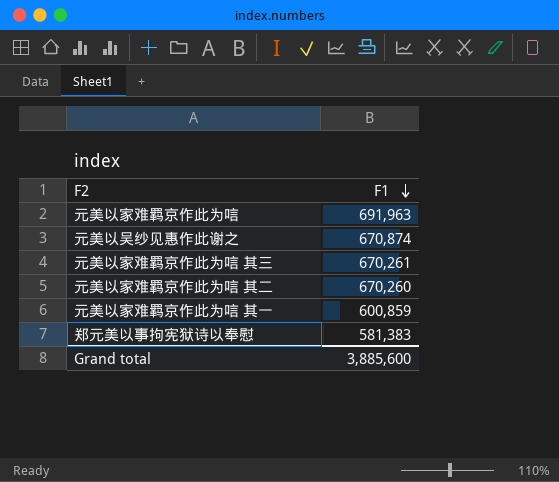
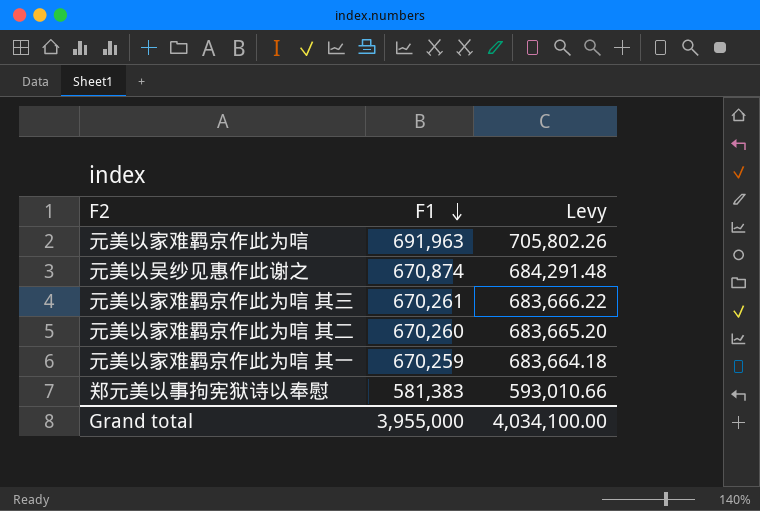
column Levy | formula: none -> [F1] * 1.02
元美以家难羁京作此为唁 其一 | F1: 600,859 -> 670,259
Grand total | F1: 3,885,600 -> 3,955,000

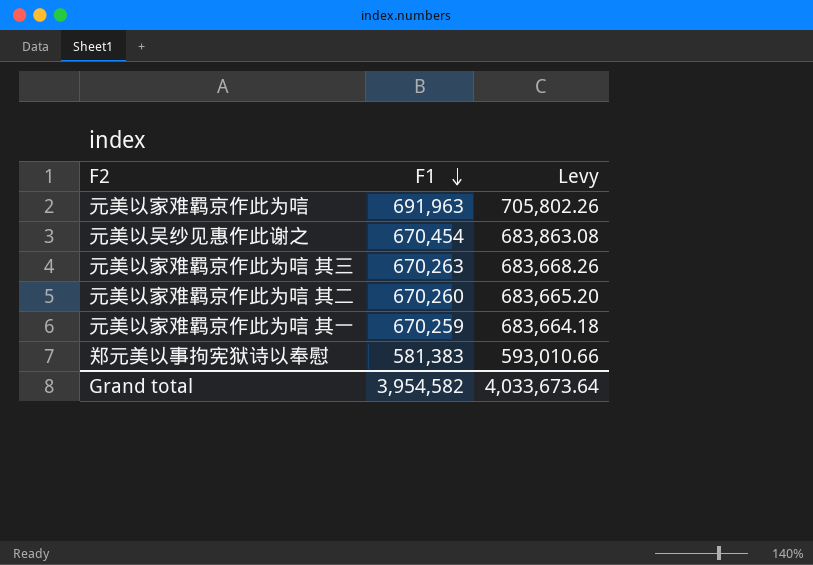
元美以吴纱见惠作此谢之 | F1: 670,874 -> 670,454
元美以吴纱见惠作此谢之 | Levy: 684,291.48 -> 683,863.08
元美以家难羁京作此为唁 其三 | F1: 670,261 -> 670,263
元美以家难羁京作此为唁 其三 | Levy: 683,666.22 -> 683,668.26
Grand total | F1: 3,955,000 -> 3,954,582
Grand total | Levy: 4,034,100.00 -> 4,033,673.64

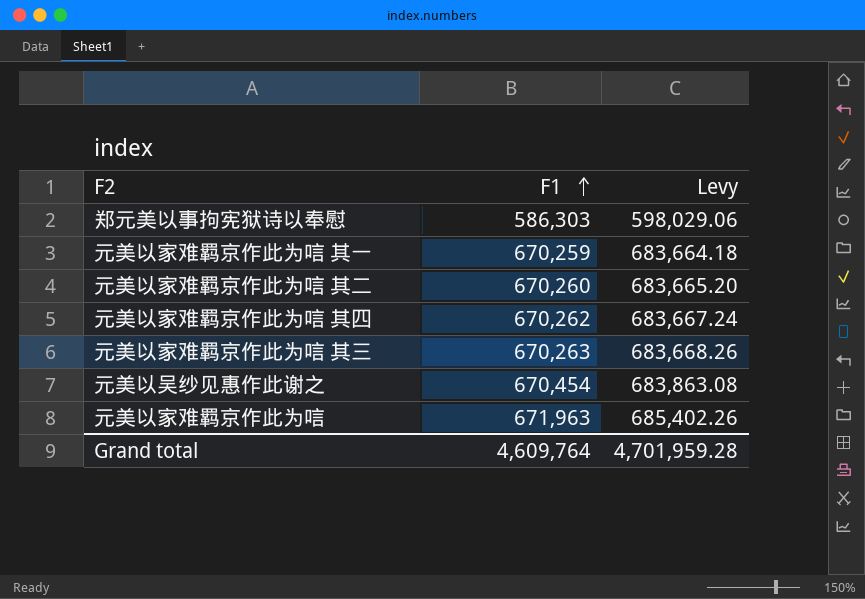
row order: F1 descending -> F1 ascending
郑元美以事拘宪狱诗以奉慰 | F1: 581,383 -> 586,303
郑元美以事拘宪狱诗以奉慰 | Levy: 593,010.66 -> 598,029.06
row 元美以家难羁京作此为唁 其四: none -> 670,262 | 683,667.24
元美以家难羁京作此为唁 | F1: 691,963 -> 671,963
元美以家难羁京作此为唁 | Levy: 705,802.26 -> 685,402.26
Grand total | F1: 3,954,582 -> 4,609,764
Grand total | Levy: 4,033,673.64 -> 4,701,959.28

